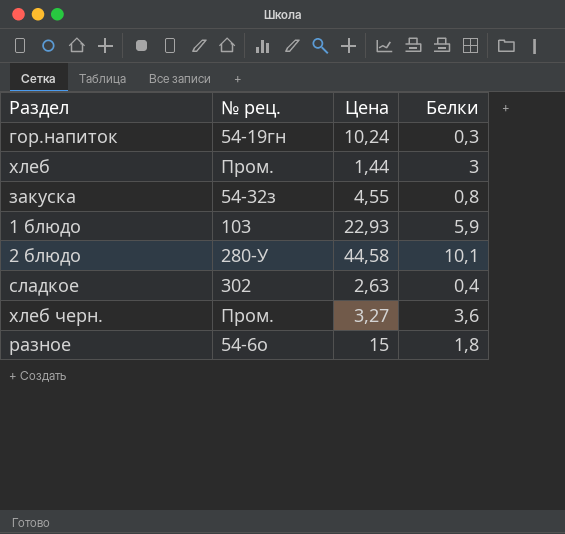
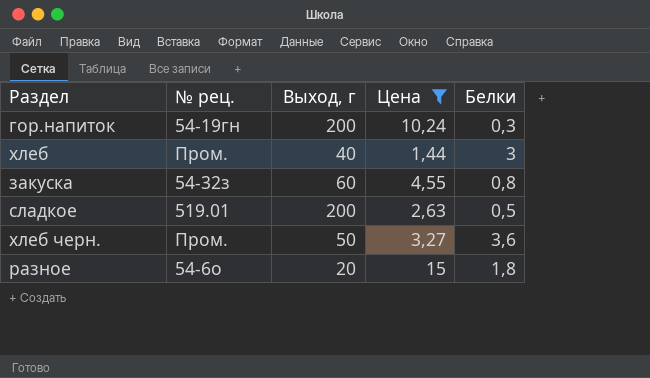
filter: none -> Цена <= 15
column Выход, г | position: none -> 3
сладкое | № рец.: 302 -> 519.01
сладкое | Белки: 0,4 -> 0,5

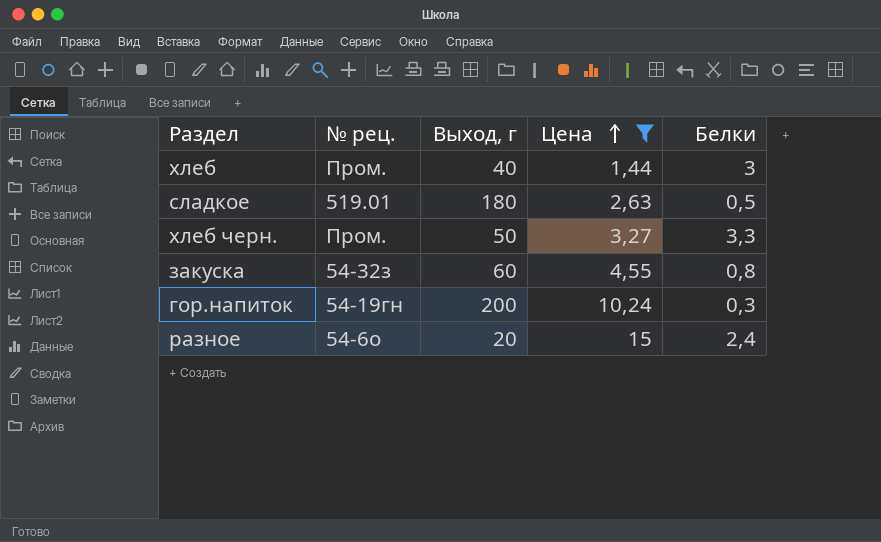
row order: none -> Цена ascending
сладкое | Выход, г: 200 -> 180
хлеб черн. | Белки: 3,6 -> 3,3
разное | Белки: 1,8 -> 2,4

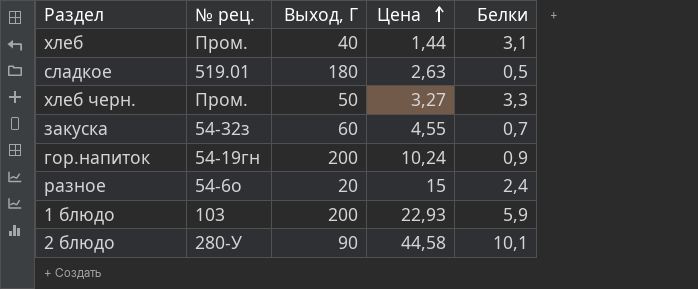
filter: Цена <= 15 -> none
column name: Выход, г -> Выход, Г
хлеб | Белки: 3 -> 3,1
закуска | Белки: 0,8 -> 0,7
гор.напиток | Белки: 0,3 -> 0,9

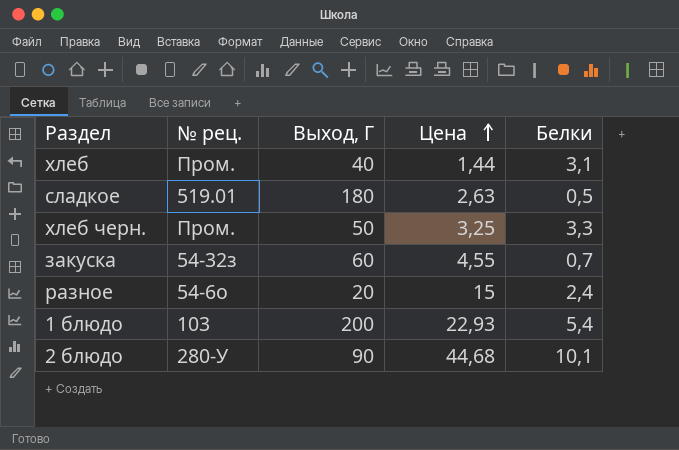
row гор.напиток: 54-19гн | 200 | 10,24 | 0,9 -> none
хлеб черн. | Цена: 3,27 -> 3,25
1 блюдо | Белки: 5,9 -> 5,4
2 блюдо | Цена: 44,58 -> 44,68

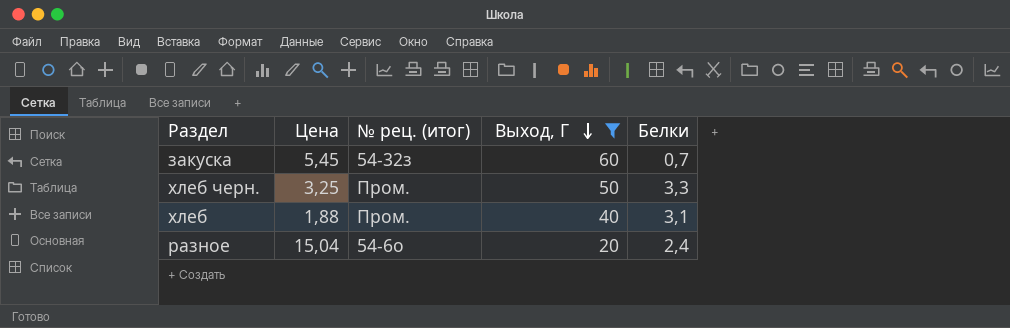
filter: none -> Выход, Г <= 60
row order: Цена ascending -> Выход, Г descending
column Цена | position: 4 -> 2
column name: № рец. -> № рец. (итог)
закуска | Цена: 4,55 -> 5,45
хлеб | Цена: 1,44 -> 1,88
разное | Цена: 15 -> 15,04

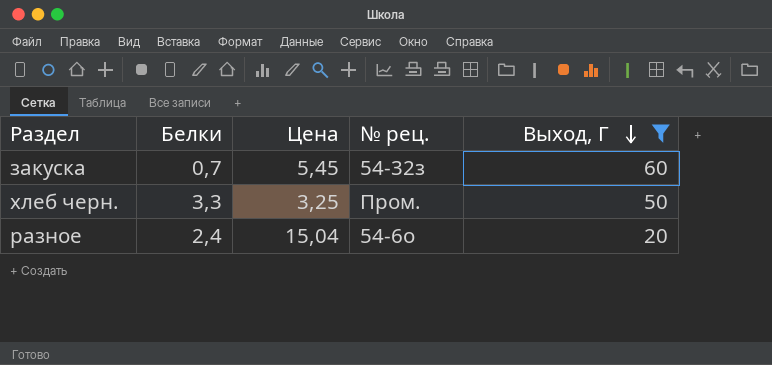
column Белки | position: 5 -> 2
column name: № рец. (итог) -> № рец.
row хлеб: 1,88 | Пром. | 40 | 3,1 -> none

